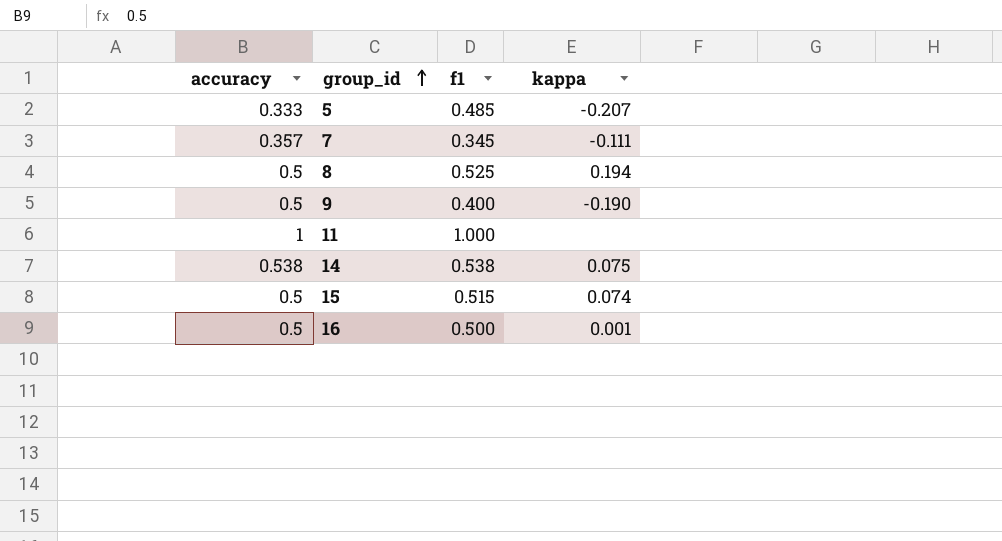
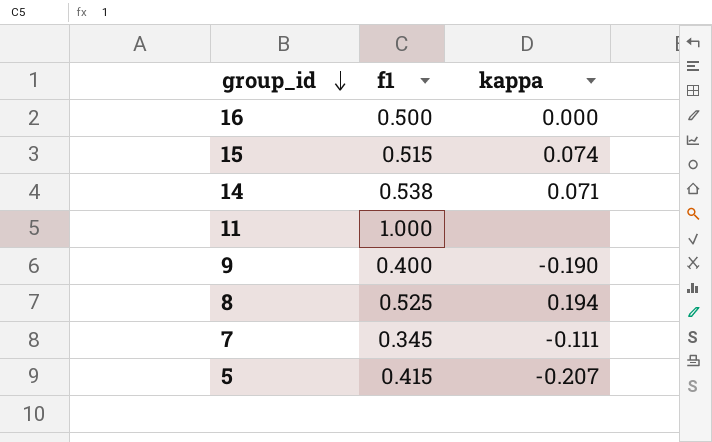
row order: group_id ascending -> group_id descending
column accuracy | position: 1 -> none
16 | kappa: 0.001 -> 0.000
14 | kappa: 0.075 -> 0.071
5 | f1: 0.485 -> 0.415

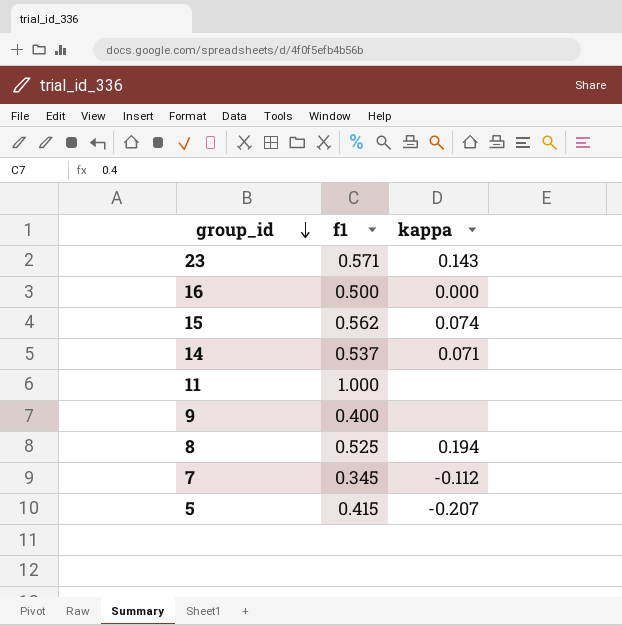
row 23: none -> 0.571 | 0.143
15 | f1: 0.515 -> 0.562
14 | f1: 0.538 -> 0.537
9 | kappa: -0.190 -> none
7 | kappa: -0.111 -> -0.112

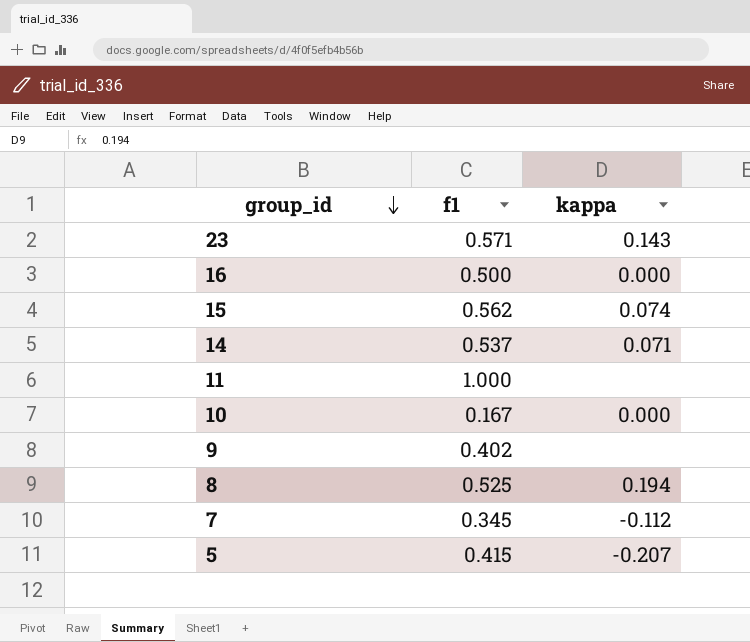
row 10: none -> 0.167 | 0.000
9 | f1: 0.400 -> 0.402

